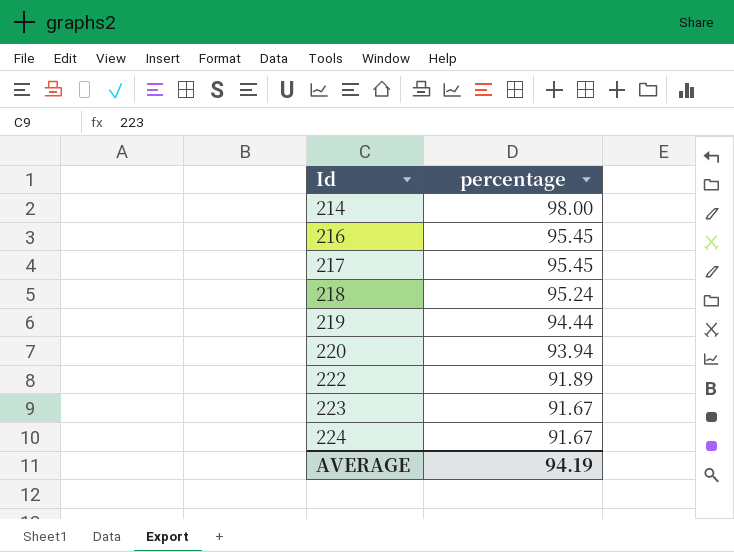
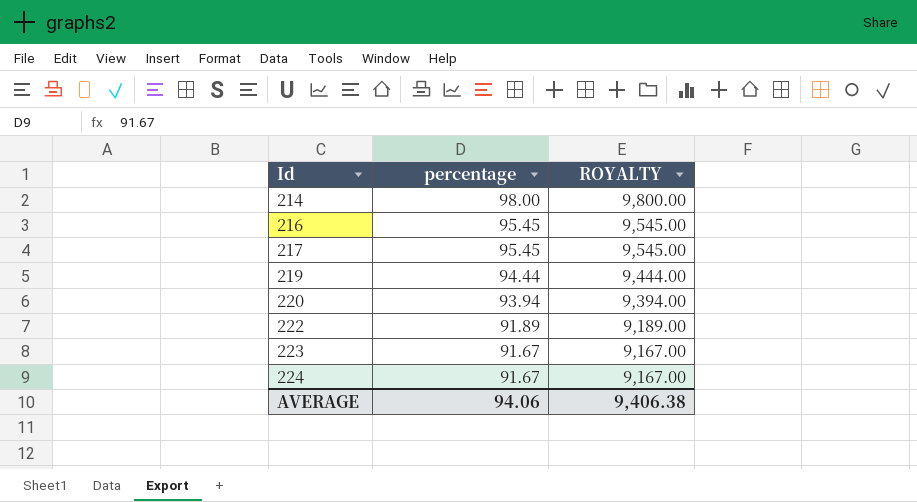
column ROYALTY | formula: none -> [percentage] * 100
row 218: 95.24 -> none
AVERAGE | percentage: 94.19 -> 94.06

